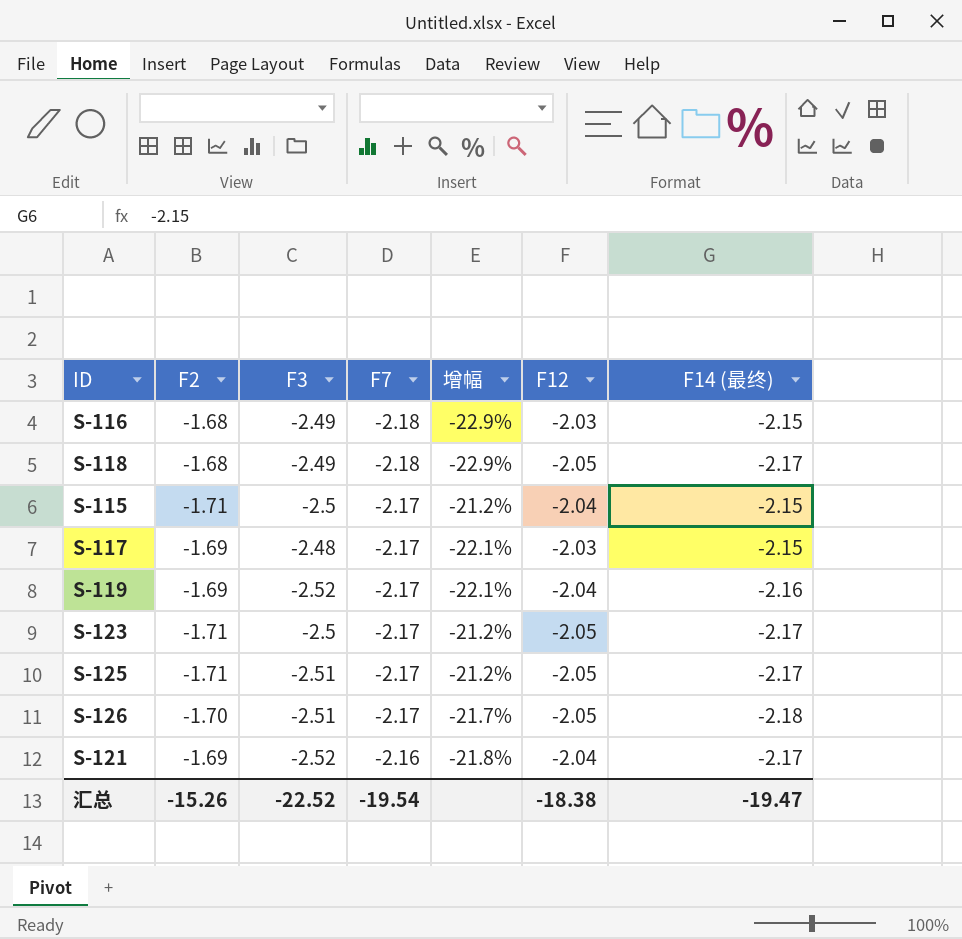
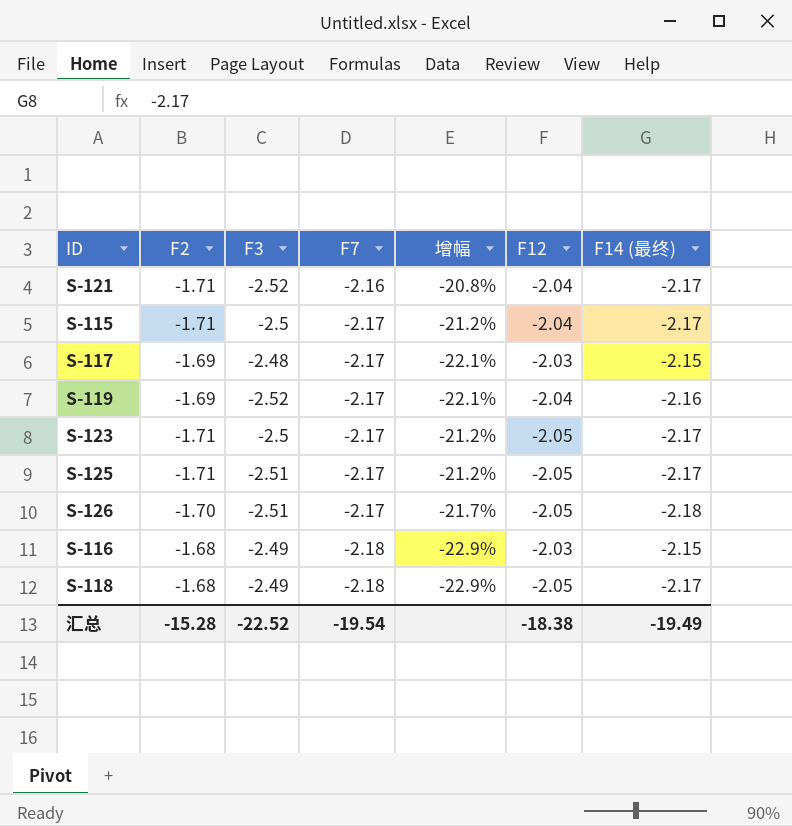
row order: F7 ascending -> F7 descending
S-121 | F2: -1.69 -> -1.71
S-121 | 增幅: -21.8% -> -20.8%
S-115 | F14 (最终): -2.15 -> -2.17
汇总 | F2: -15.26 -> -15.28
汇总 | F14 (最终): -19.47 -> -19.49

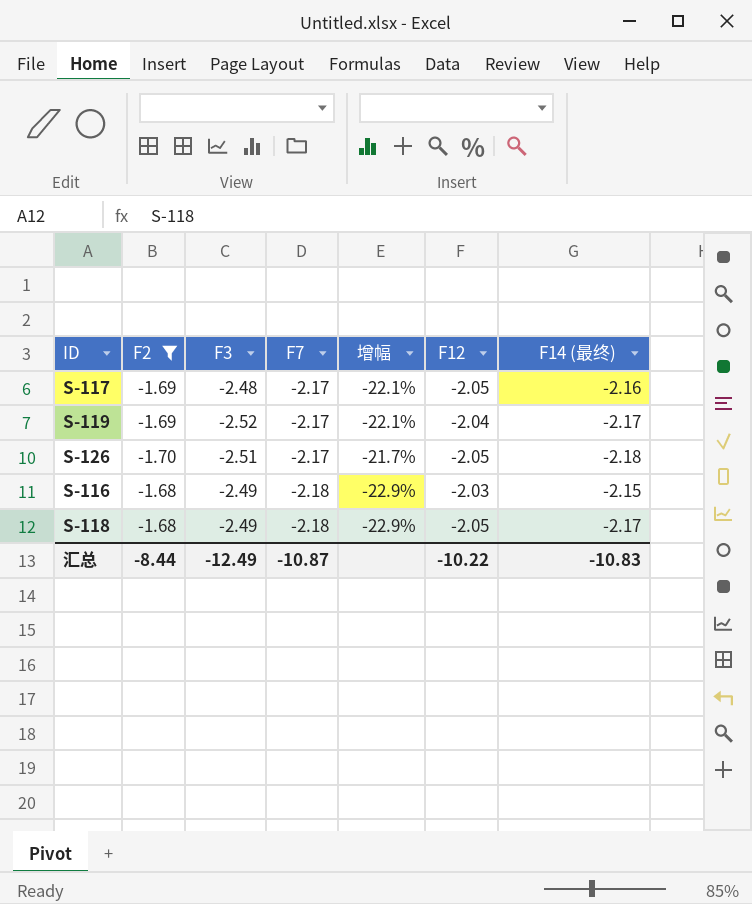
filter: none -> F2 != -1.71
S-117 | F12: -2.03 -> -2.05
S-117 | F14 (最终): -2.15 -> -2.16
S-119 | F14 (最终): -2.16 -> -2.17
汇总 | F2: -15.28 -> -8.44
汇总 | F3: -22.52 -> -12.49
汇总 | F7: -19.54 -> -10.87
汇总 | F12: -18.38 -> -10.22
汇总 | F14 (最终): -19.49 -> -10.83

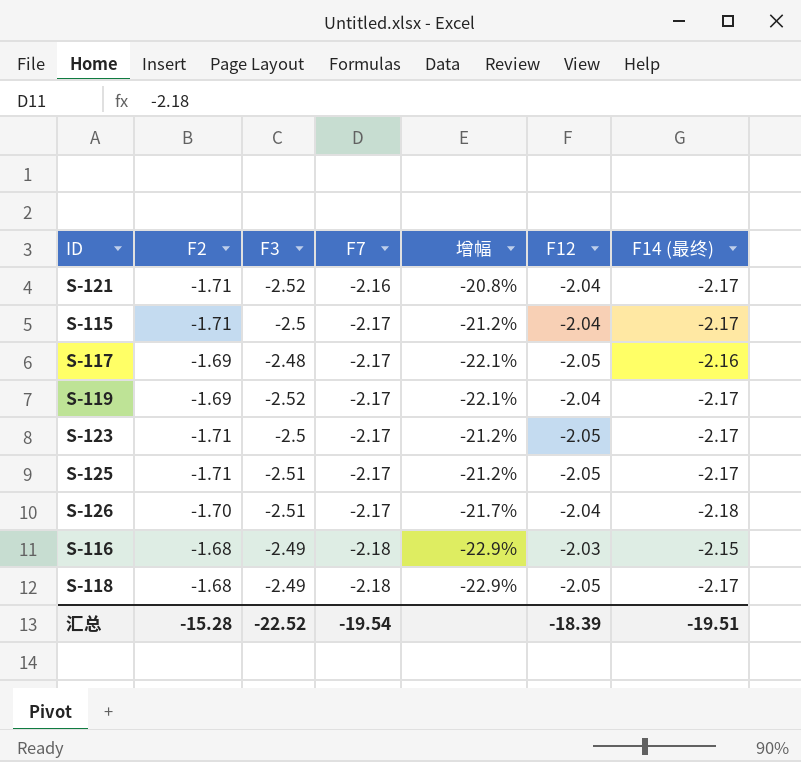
filter: F2 != -1.71 -> none
S-126 | F12: -2.05 -> -2.04
汇总 | F2: -8.44 -> -15.28
汇总 | F3: -12.49 -> -22.52
汇总 | F7: -10.87 -> -19.54
汇总 | F12: -10.22 -> -18.39
汇总 | F14 (最终): -10.83 -> -19.51

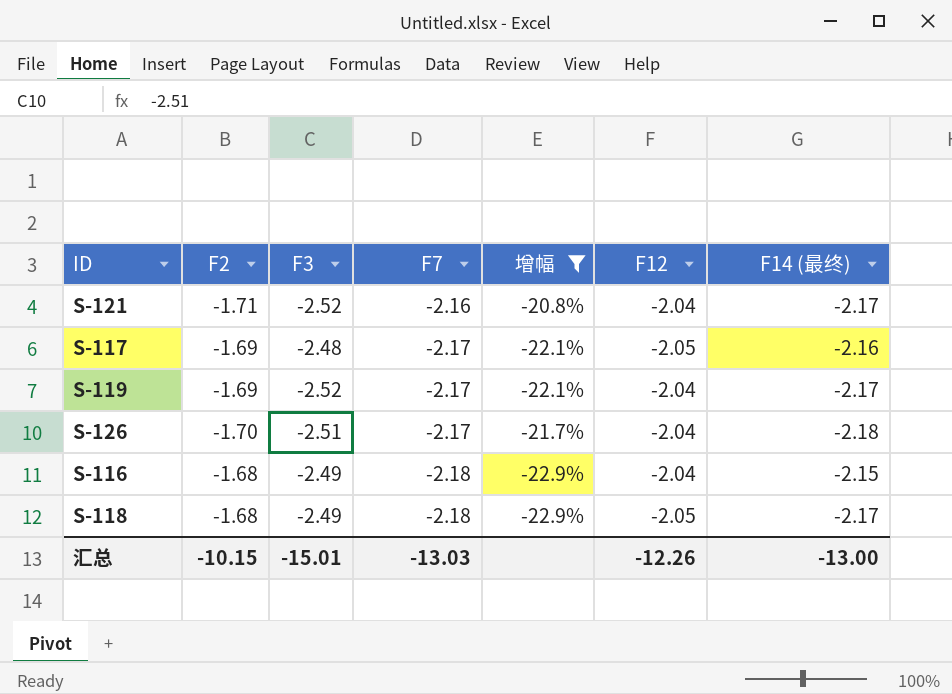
filter: none -> 增幅 != -21.2%
S-116 | F12: -2.03 -> -2.04
汇总 | F2: -15.28 -> -10.15
汇总 | F3: -22.52 -> -15.01
汇总 | F7: -19.54 -> -13.03
汇总 | F12: -18.39 -> -12.26
汇总 | F14 (最终): -19.51 -> -13.00

